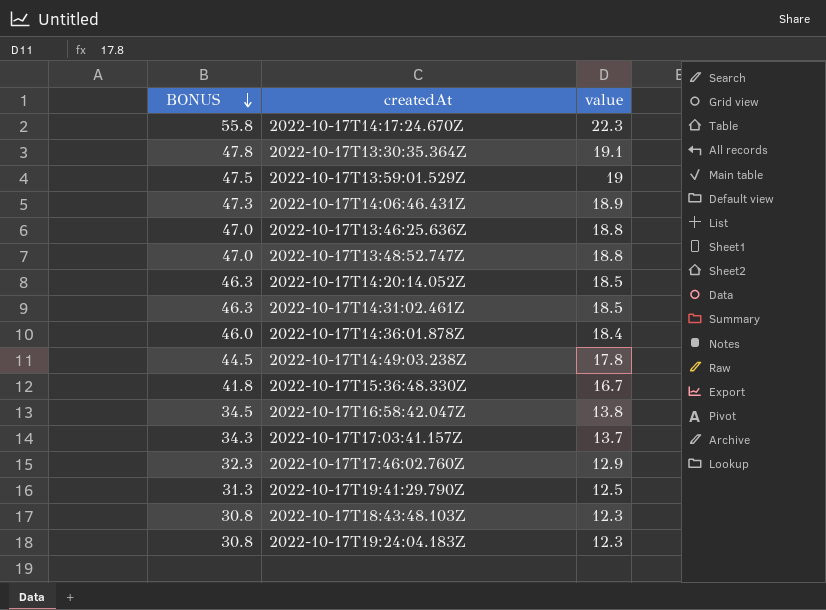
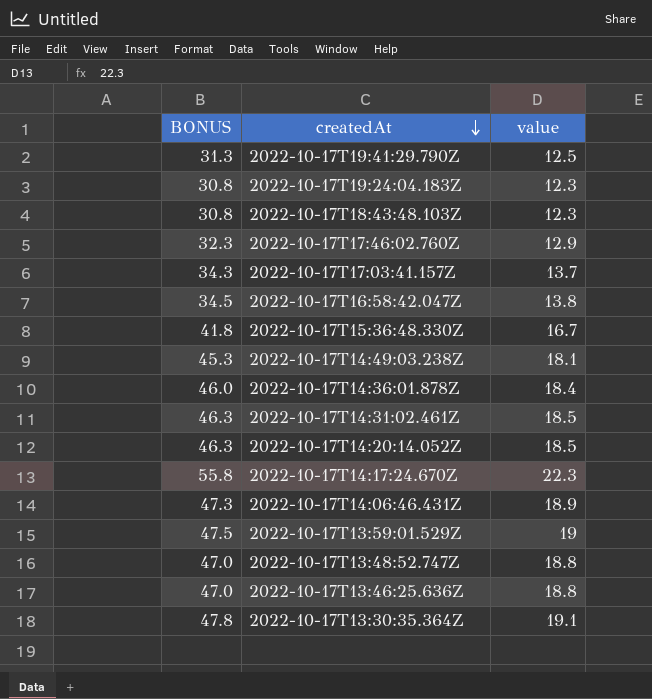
row order: BONUS descending -> createdAt descending
2022-10-17T14:49:03.238Z | BONUS: 44.5 -> 45.3
2022-10-17T14:49:03.238Z | value: 17.8 -> 18.1

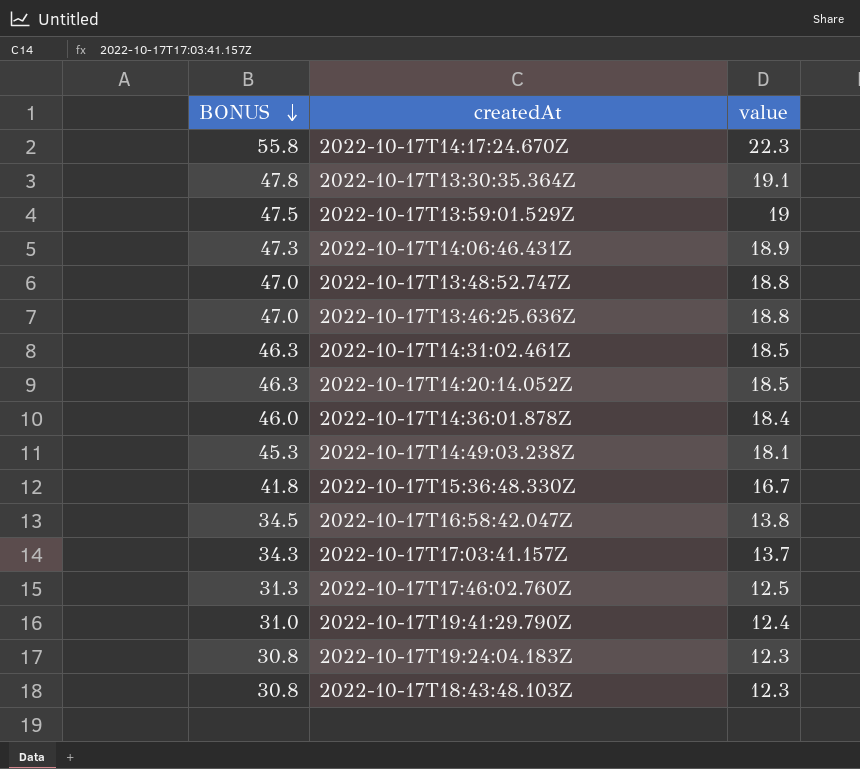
row order: createdAt descending -> BONUS descending
2022-10-17T17:46:02.760Z | BONUS: 32.3 -> 31.3
2022-10-17T17:46:02.760Z | value: 12.9 -> 12.5
2022-10-17T19:41:29.790Z | BONUS: 31.3 -> 31.0
2022-10-17T19:41:29.790Z | value: 12.5 -> 12.4

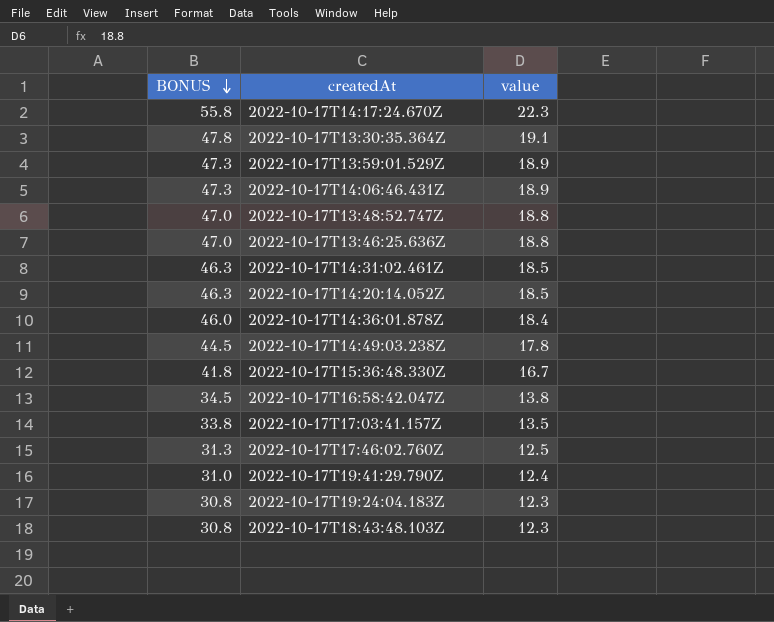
2022-10-17T13:59:01.529Z | BONUS: 47.5 -> 47.3
2022-10-17T13:59:01.529Z | value: 19 -> 18.9
2022-10-17T14:49:03.238Z | BONUS: 45.3 -> 44.5
2022-10-17T14:49:03.238Z | value: 18.1 -> 17.8
2022-10-17T17:03:41.157Z | BONUS: 34.3 -> 33.8
2022-10-17T17:03:41.157Z | value: 13.7 -> 13.5

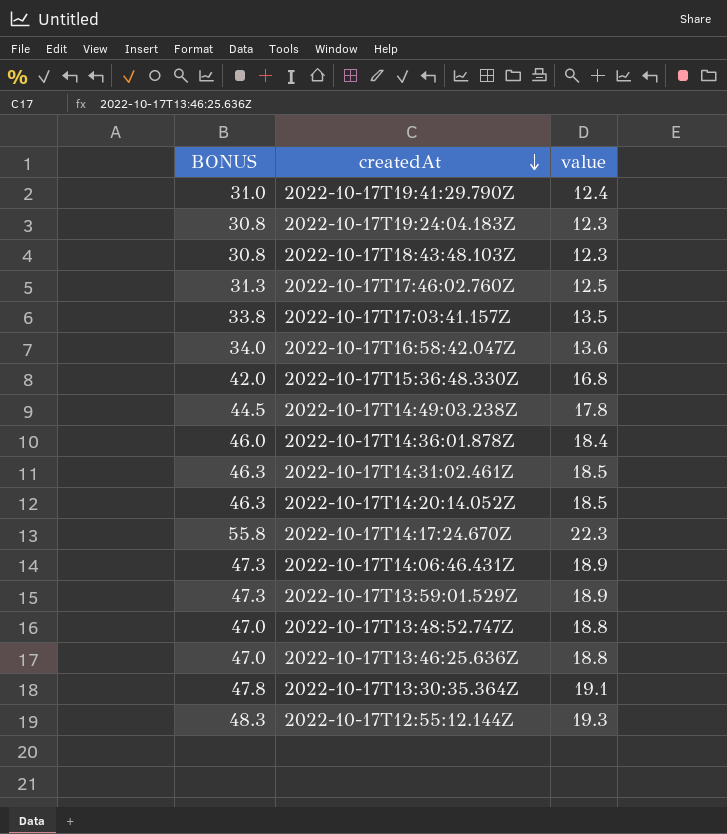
row order: BONUS descending -> createdAt descending
2022-10-17T16:58:42.047Z | BONUS: 34.5 -> 34.0
2022-10-17T16:58:42.047Z | value: 13.8 -> 13.6
2022-10-17T15:36:48.330Z | BONUS: 41.8 -> 42.0
2022-10-17T15:36:48.330Z | value: 16.7 -> 16.8
row 2022-10-17T12:55:12.144Z: none -> 48.3 | 19.3

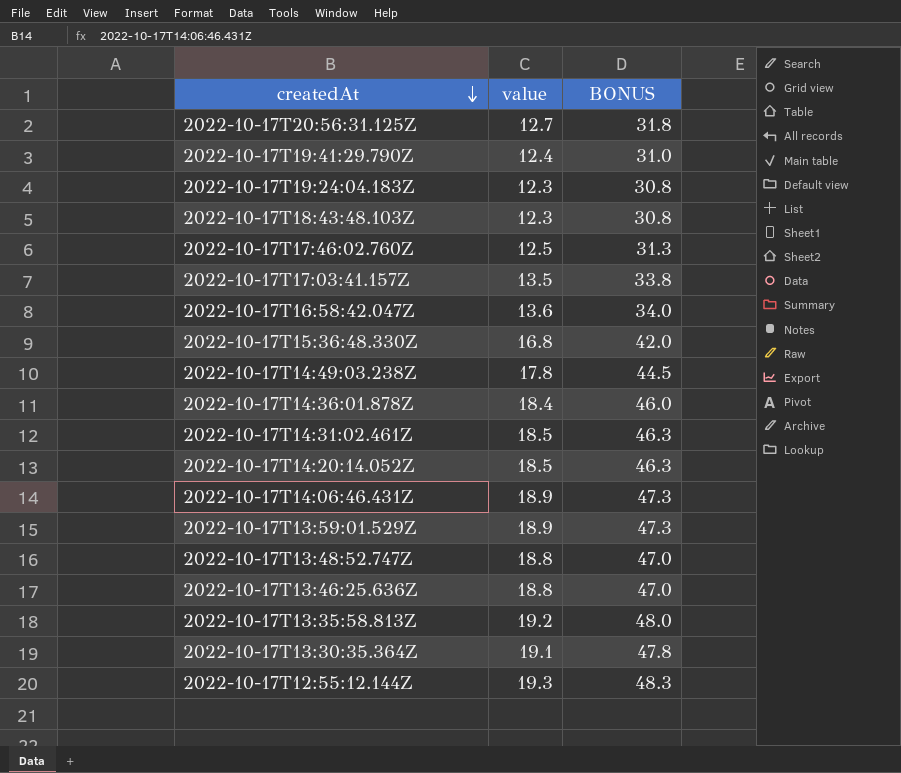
column BONUS | position: 1 -> 3
row 2022-10-17T14:17:24.670Z: 55.8 | 22.3 -> none
row 2022-10-17T20:56:31.125Z: none -> 12.7 | 31.8
row 2022-10-17T13:35:58.813Z: none -> 19.2 | 48.0

